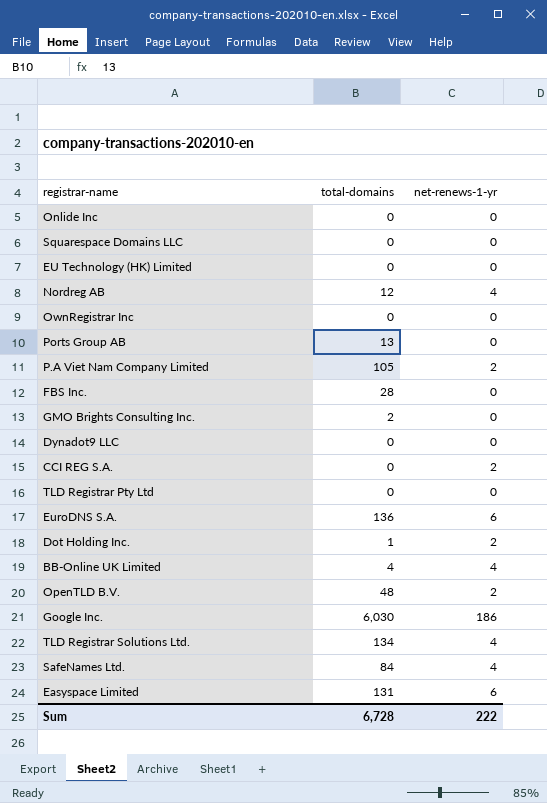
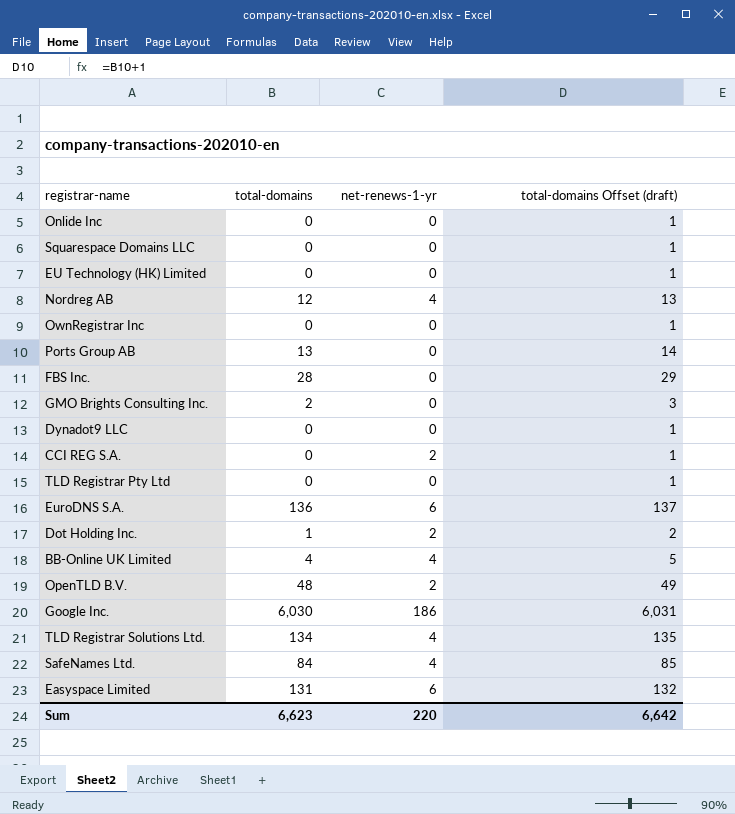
column total-domains Offset (draft) | formula: none -> [total-domains] + 1
row P.A Viet Nam Company Limited: 105 | 2 -> none
Sum | total-domains: 6,728 -> 6,623
Sum | net-renews-1-yr: 222 -> 220

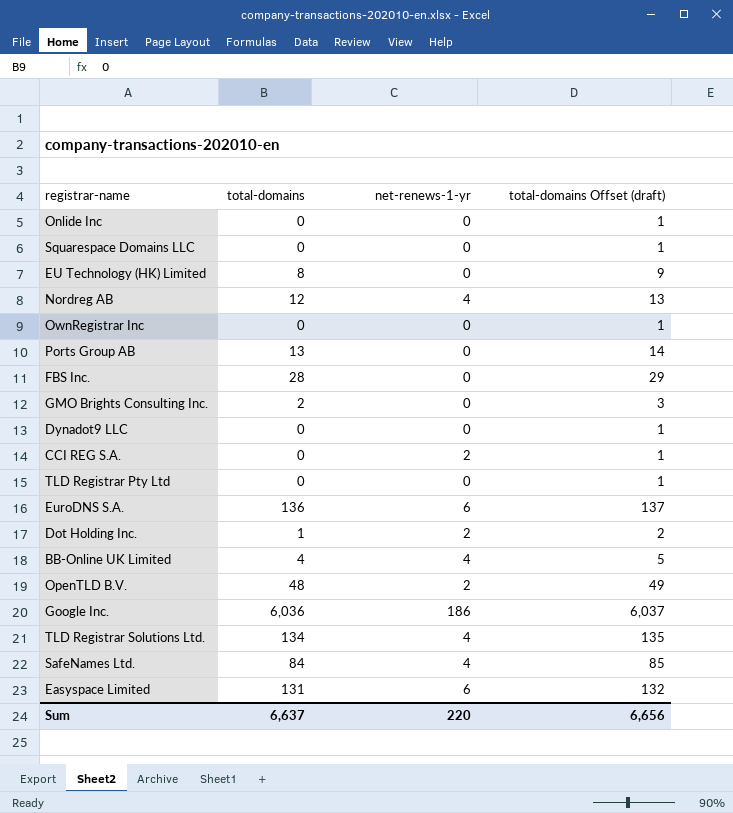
EU Technology (HK) Limited | total-domains: 0 -> 8
EU Technology (HK) Limited | total-domains Offset (draft): 1 -> 9
Google Inc. | total-domains: 6,030 -> 6,036
Google Inc. | total-domains Offset (draft): 6,031 -> 6,037
Sum | total-domains: 6,623 -> 6,637
Sum | total-domains Offset (draft): 6,642 -> 6,656

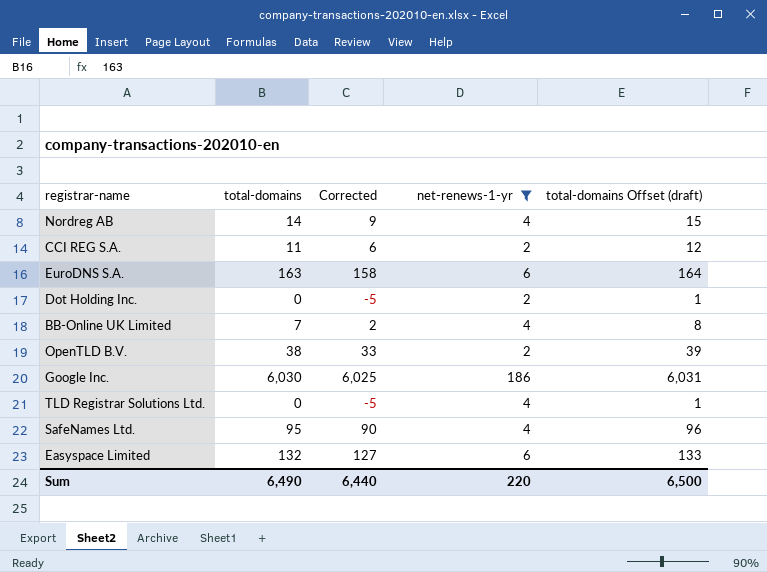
filter: none -> net-renews-1-yr != 0
column Corrected | formula: none -> [total-domains] - 5
Nordreg AB | total-domains: 12 -> 14
Nordreg AB | total-domains Offset (draft): 13 -> 15
CCI REG S.A. | total-domains: 0 -> 11
CCI REG S.A. | total-domains Offset (draft): 1 -> 12
EuroDNS S.A. | total-domains: 136 -> 163
EuroDNS S.A. | total-domains Offset (draft): 137 -> 164
Dot Holding Inc. | total-domains: 1 -> 0
Dot Holding Inc. | total-domains Offset (draft): 2 -> 1
BB-Online UK Limited | total-domains: 4 -> 7
BB-Online UK Limited | total-domains Offset (draft): 5 -> 8
OpenTLD B.V. | total-domains: 48 -> 38
OpenTLD B.V. | total-domains Offset (draft): 49 -> 39
Google Inc. | total-domains: 6,036 -> 6,030
Google Inc. | total-domains Offset (draft): 6,037 -> 6,031
TLD Registrar Solutions Ltd. | total-domains: 134 -> 0
TLD Registrar Solutions Ltd. | total-domains Offset (draft): 135 -> 1
SafeNames Ltd. | total-domains: 84 -> 95
SafeNames Ltd. | total-domains Offset (draft): 85 -> 96
Easyspace Limited | total-domains: 131 -> 132
Easyspace Limited | total-domains Offset (draft): 132 -> 133
Sum | total-domains: 6,637 -> 6,490
Sum | total-domains Offset (draft): 6,656 -> 6,500

